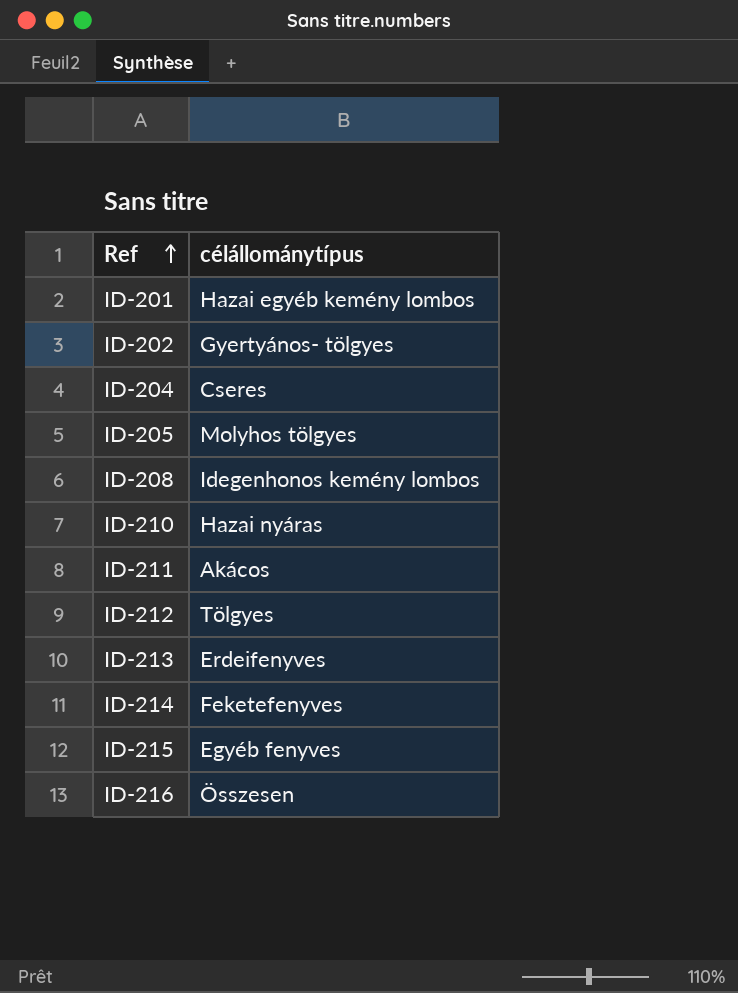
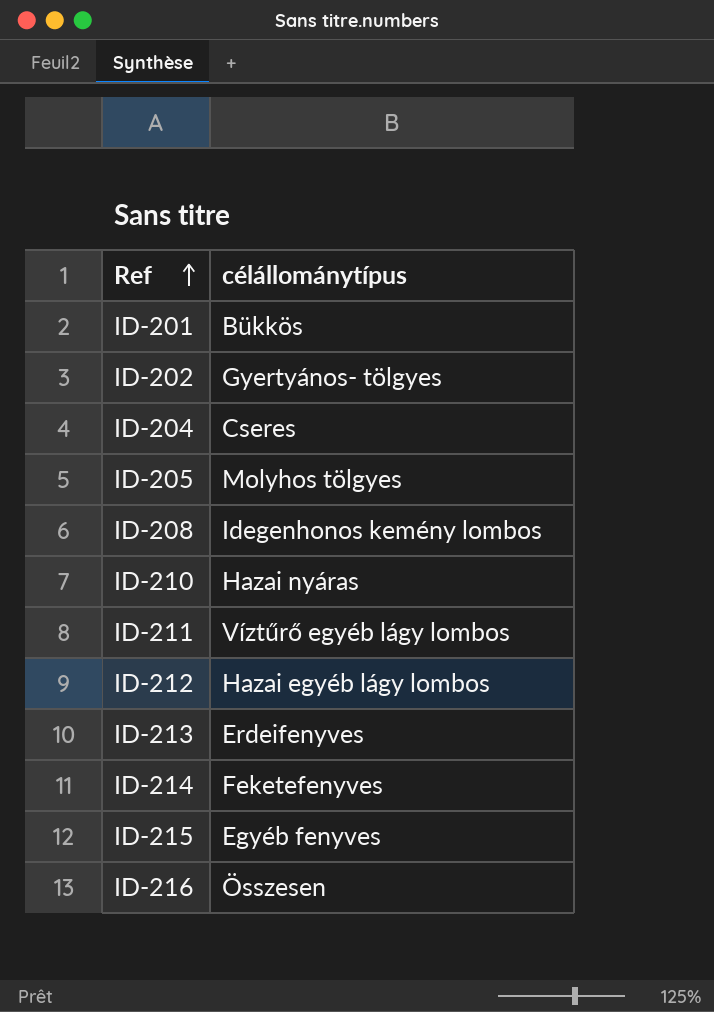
ID-201 | célállománytípus: Hazai egyéb kemény lombos -> Bükkös
ID-211 | célállománytípus: Akácos -> Víztűrő egyéb lágy lombos
ID-212 | célállománytípus: Tölgyes -> Hazai egyéb lágy lombos

